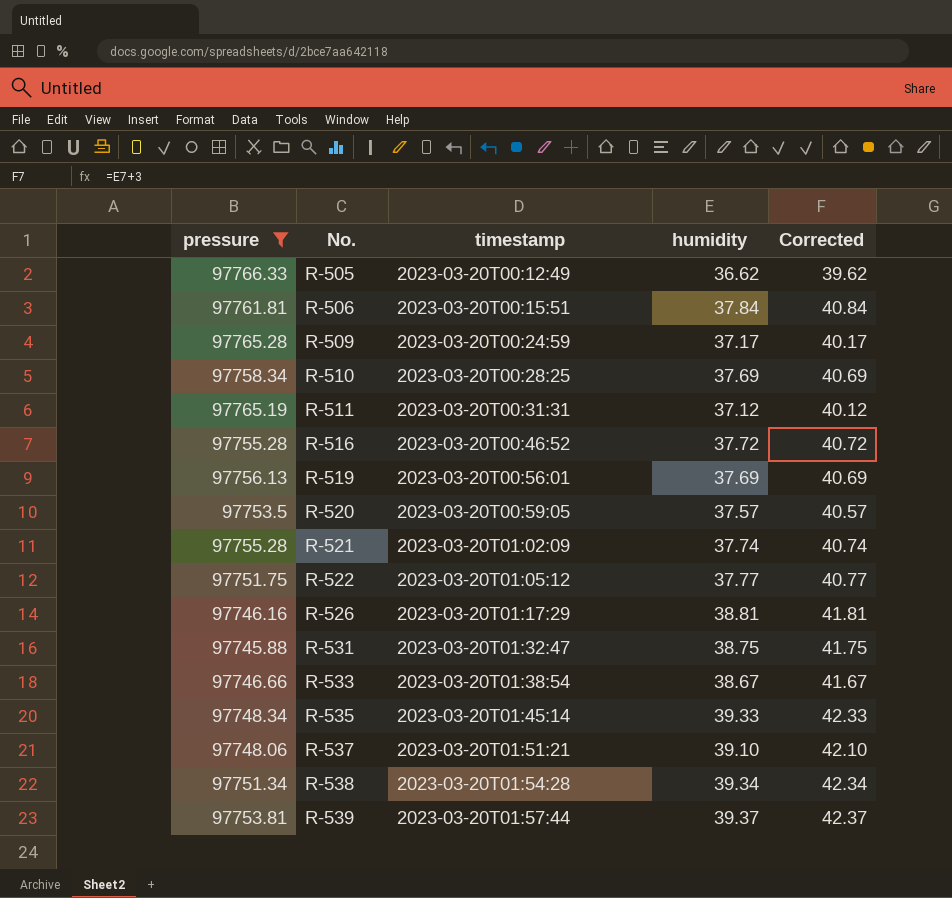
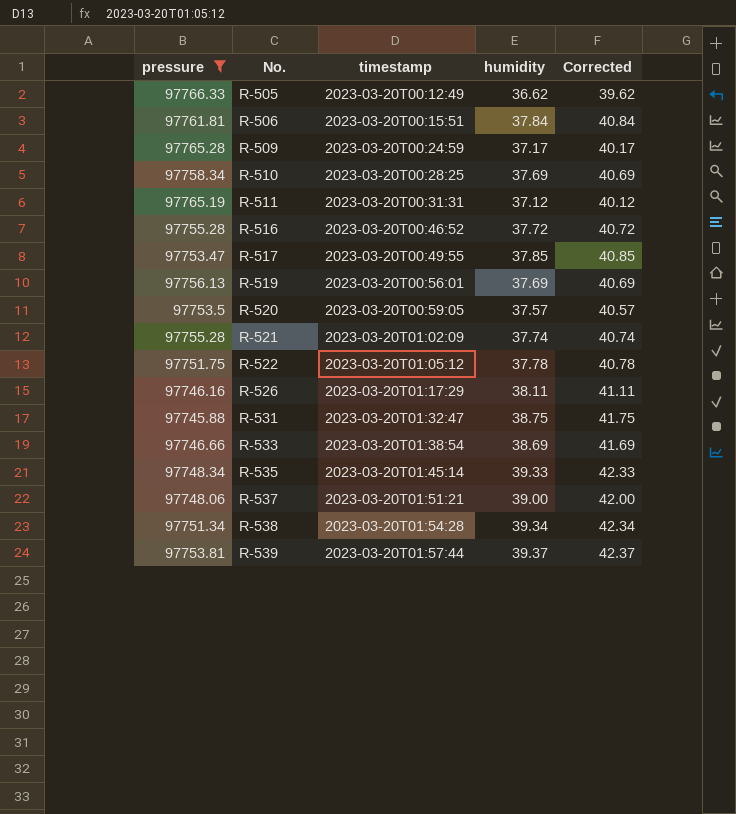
row R-517: none -> 97753.47 | 2023-03-20T00:49:55 | 37.85 | 40.85
R-522 | humidity: 37.77 -> 37.78
R-522 | Corrected: 40.77 -> 40.78
R-526 | humidity: 38.81 -> 38.11
R-526 | Corrected: 41.81 -> 41.11
R-533 | humidity: 38.67 -> 38.69
R-533 | Corrected: 41.67 -> 41.69
R-537 | humidity: 39.10 -> 39.00
R-537 | Corrected: 42.10 -> 42.00

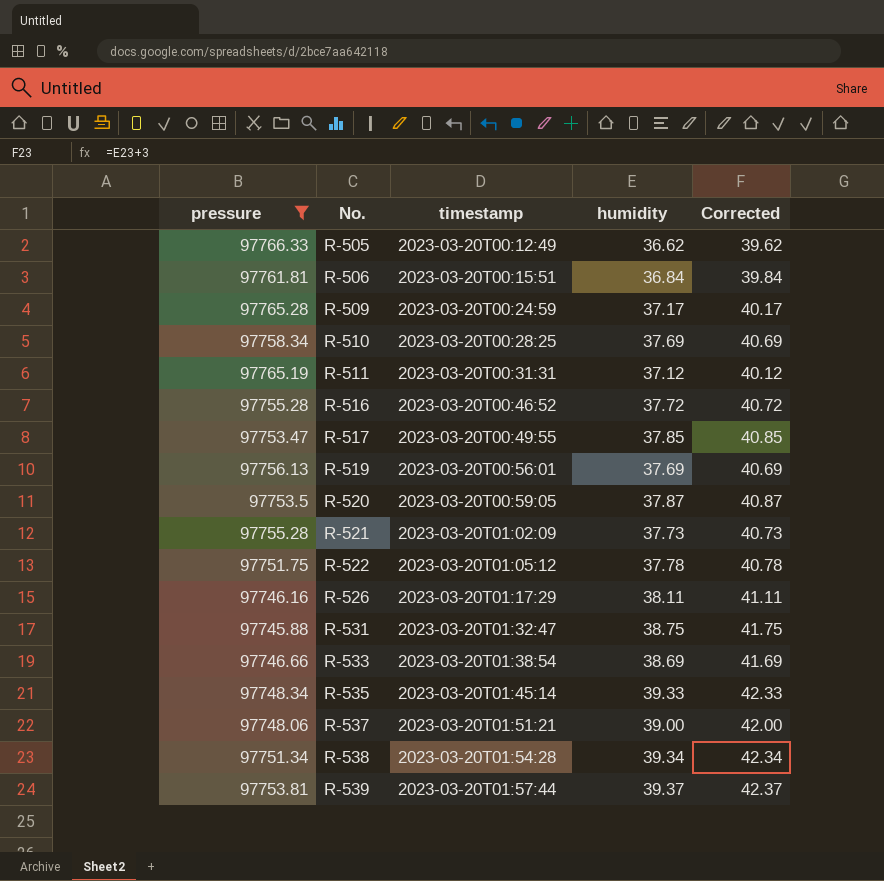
R-506 | humidity: 37.84 -> 36.84
R-506 | Corrected: 40.84 -> 39.84
R-520 | humidity: 37.57 -> 37.87
R-520 | Corrected: 40.57 -> 40.87
R-521 | humidity: 37.74 -> 37.73
R-521 | Corrected: 40.74 -> 40.73

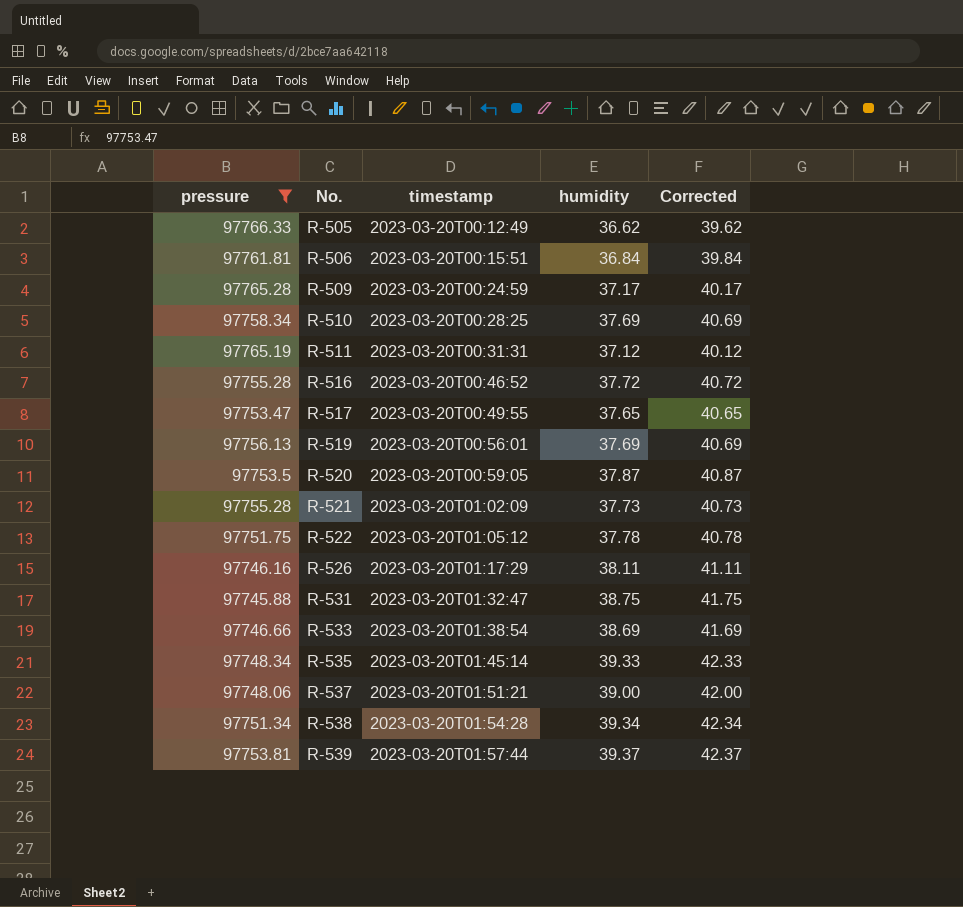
R-517 | humidity: 37.85 -> 37.65
R-517 | Corrected: 40.85 -> 40.65

